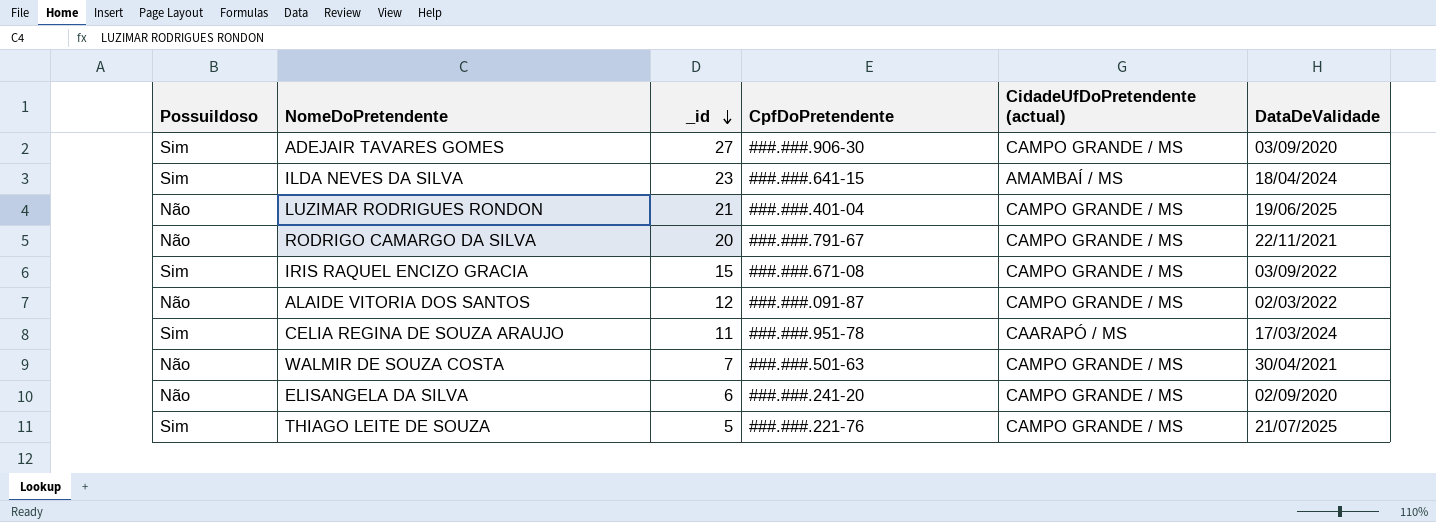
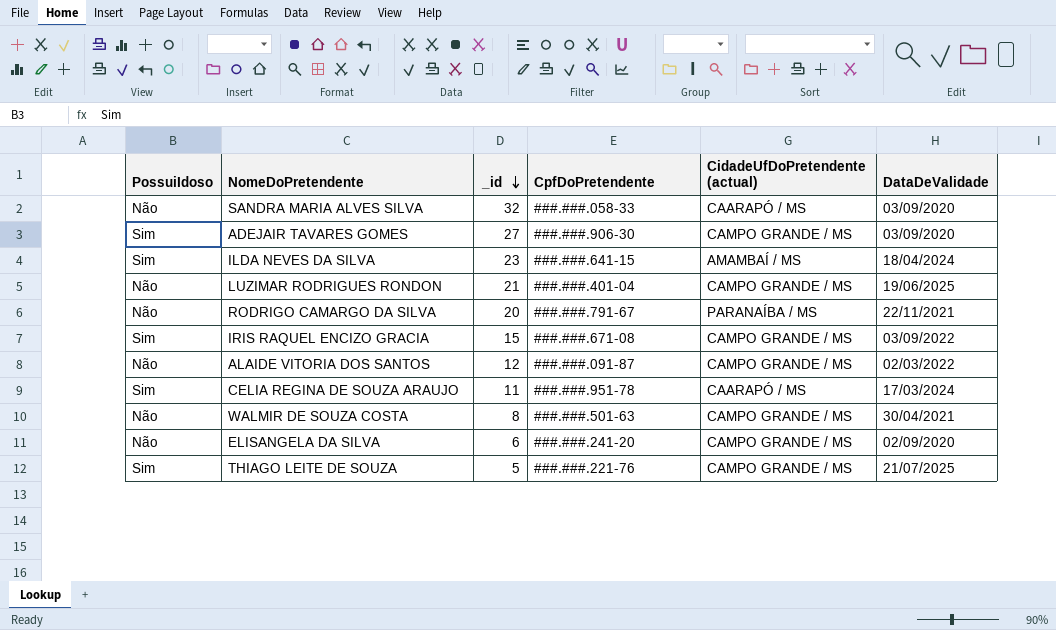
row SANDRA MARIA ALVES SILVA: none -> Não | 32 | ###.###.058-33 | CAARAPÓ / MS | 03/09/2020
RODRIGO CAMARGO DA SILVA | CidadeUfDoPretendente (actual): CAMPO GRANDE / MS -> PARANAÍBA / MS
WALMIR DE SOUZA COSTA | _id: 7 -> 8

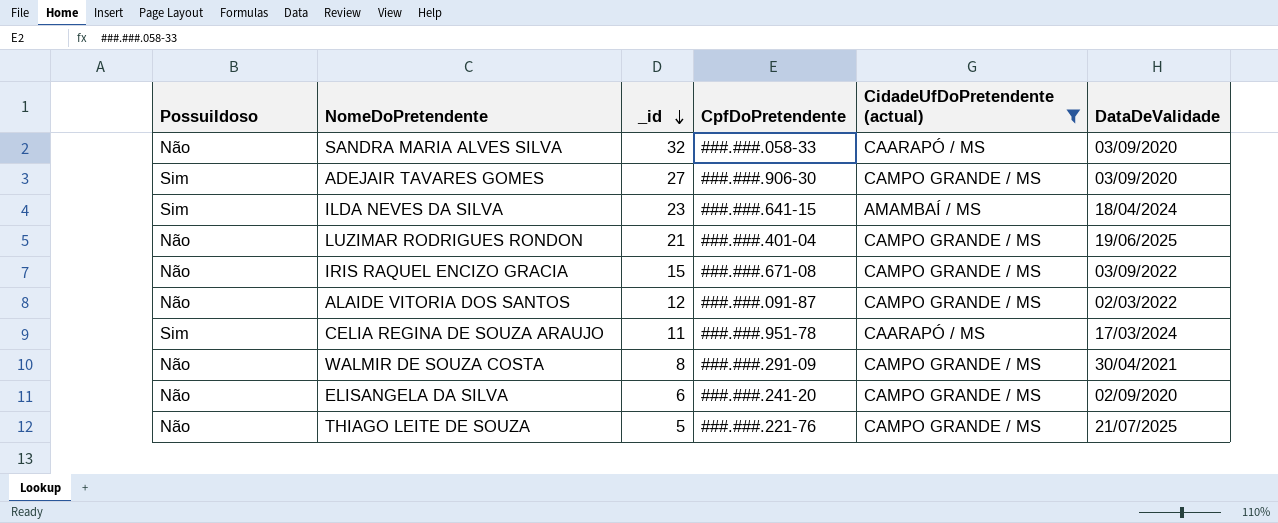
filter: none -> CidadeUfDoPretendente (actual) != PARANAÍBA / MS
IRIS RAQUEL ENCIZO GRACIA | PossuiIdoso: Sim -> Não
WALMIR DE SOUZA COSTA | CpfDoPretendente: ###.###.501-63 -> ###.###.291-09
THIAGO LEITE DE SOUZA | PossuiIdoso: Sim -> Não

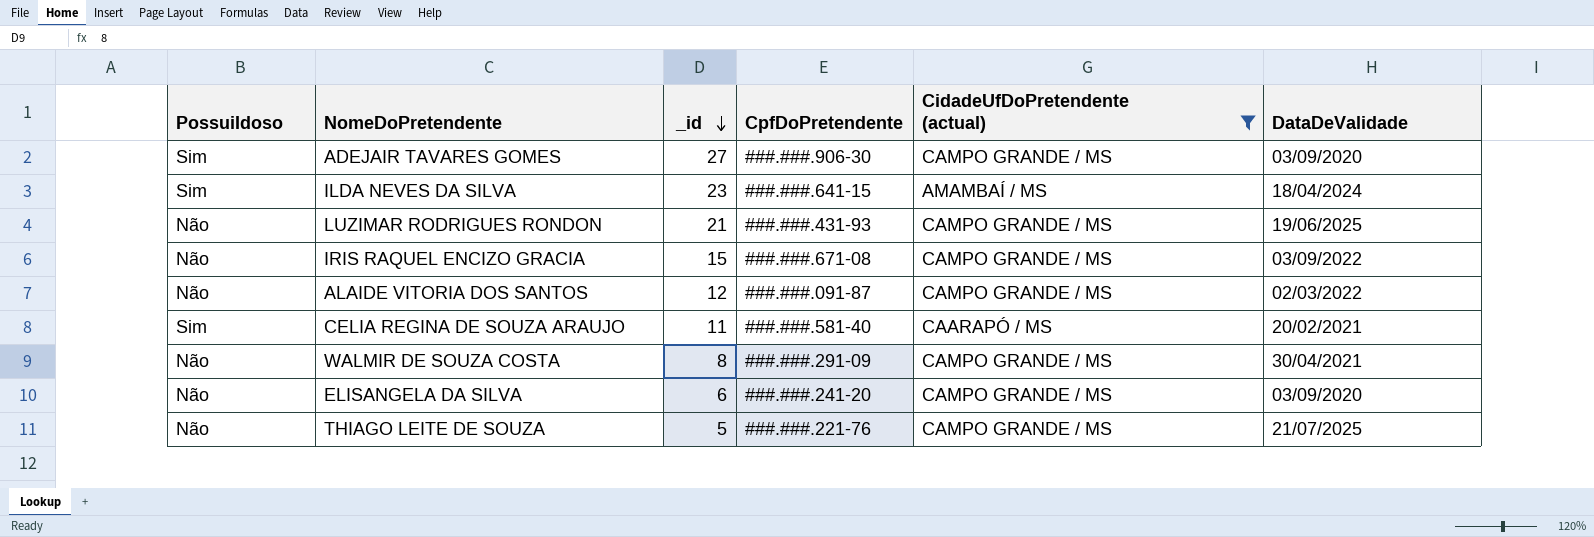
row SANDRA MARIA ALVES SILVA: Não | 32 | ###.###.058-33 | CAARAPÓ / MS | 03/09/2020 -> none
LUZIMAR RODRIGUES RONDON | CpfDoPretendente: ###.###.401-04 -> ###.###.431-93
CELIA REGINA DE SOUZA ARAUJO | CpfDoPretendente: ###.###.951-78 -> ###.###.581-40
CELIA REGINA DE SOUZA ARAUJO | DataDeValidade: 17/03/2024 -> 20/02/2021
ELISANGELA DA SILVA | DataDeValidade: 02/09/2020 -> 03/09/2020

